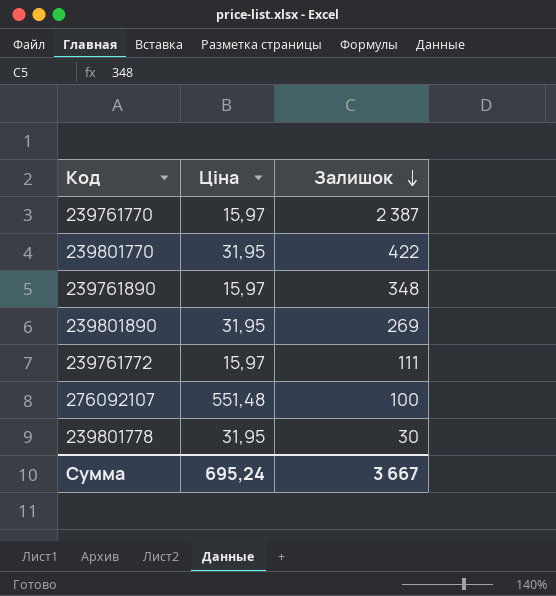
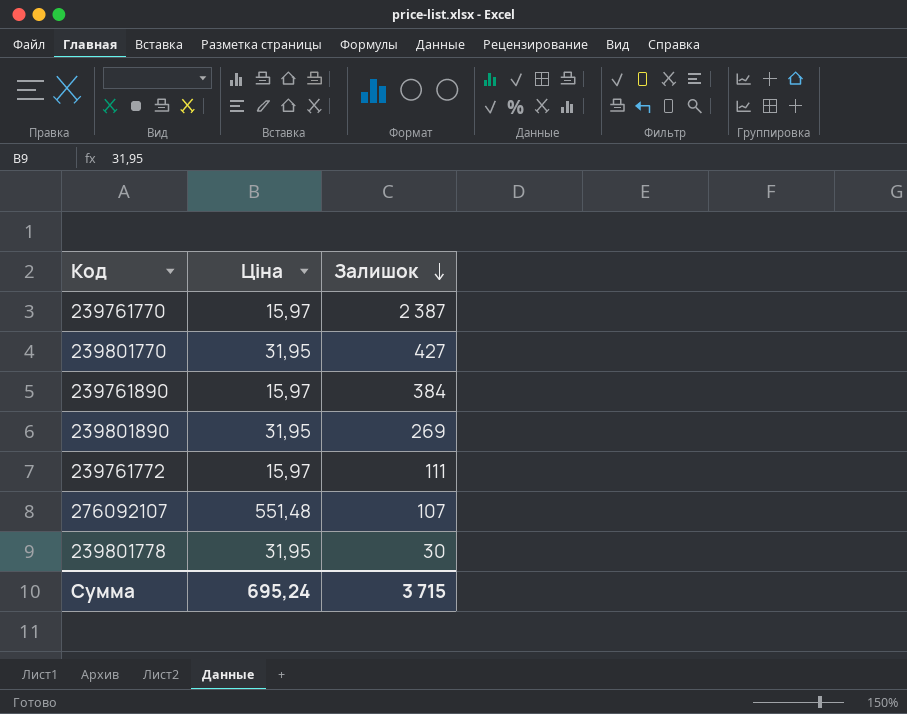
239801770 | Залишок: 422 -> 427
239761890 | Залишок: 348 -> 384
276092107 | Залишок: 100 -> 107
Сумма | Залишок: 3 667 -> 3 715

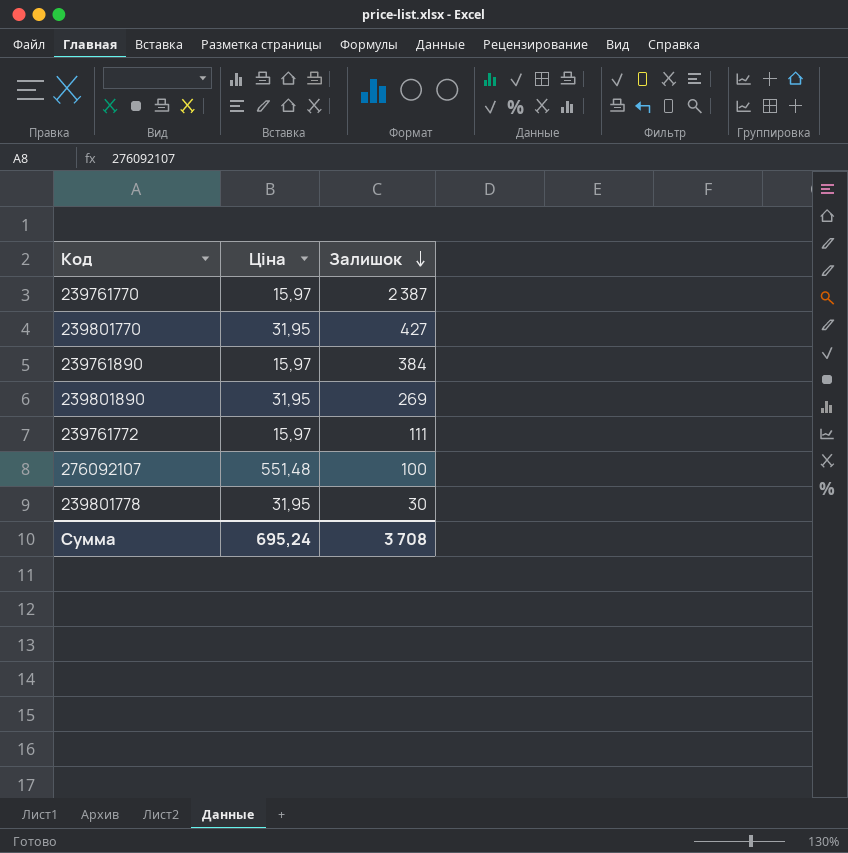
276092107 | Залишок: 107 -> 100
Сумма | Залишок: 3 715 -> 3 708

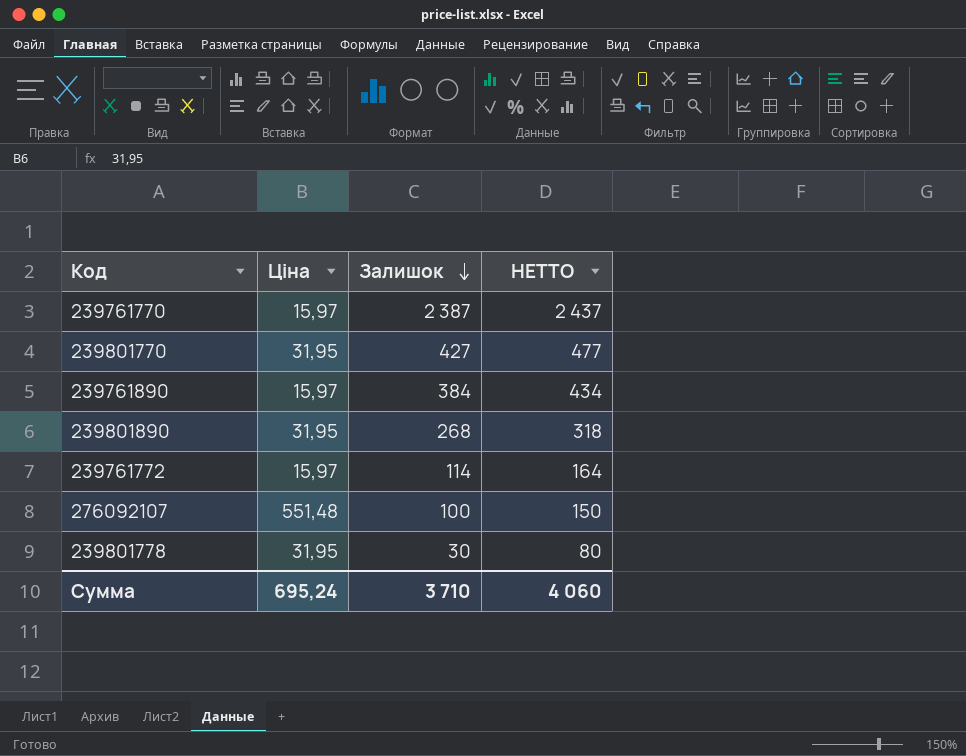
column НЕТТО | formula: none -> [Залишок] + 50
239801890 | Залишок: 269 -> 268
239761772 | Залишок: 111 -> 114
Сумма | Залишок: 3 708 -> 3 710

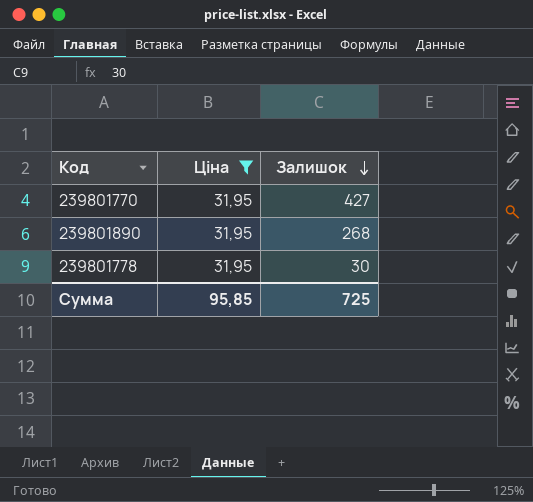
filter: none -> Ціна = 31,95
column НЕТТО | formula: [Залишок] + 50 -> none
Сумма | Ціна: 695,24 -> 95,85
Сумма | Залишок: 3 710 -> 725

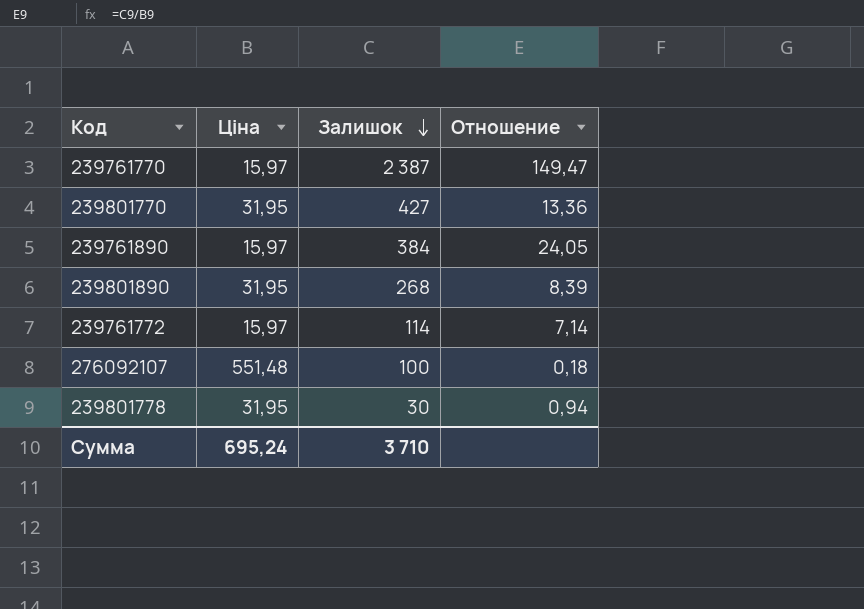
filter: Ціна = 31,95 -> none
column Отношение | formula: none -> [Залишок] / [Ціна]
Сумма | Ціна: 95,85 -> 695,24
Сумма | Залишок: 725 -> 3 710

